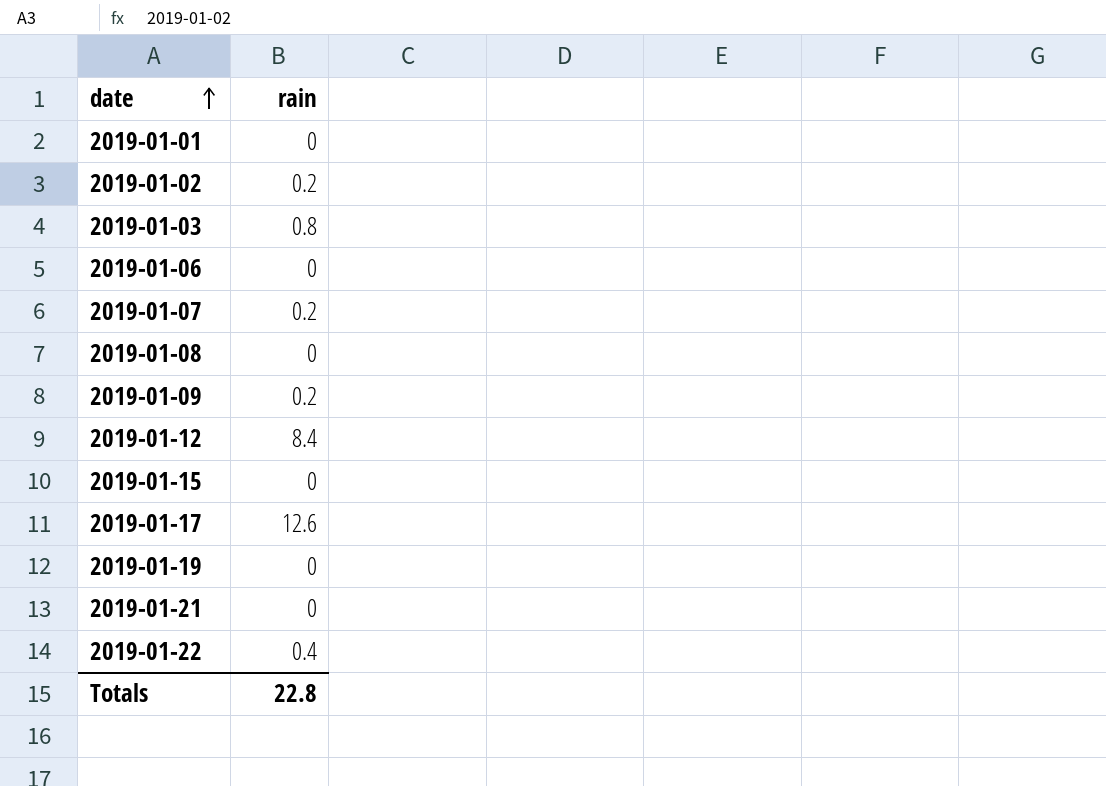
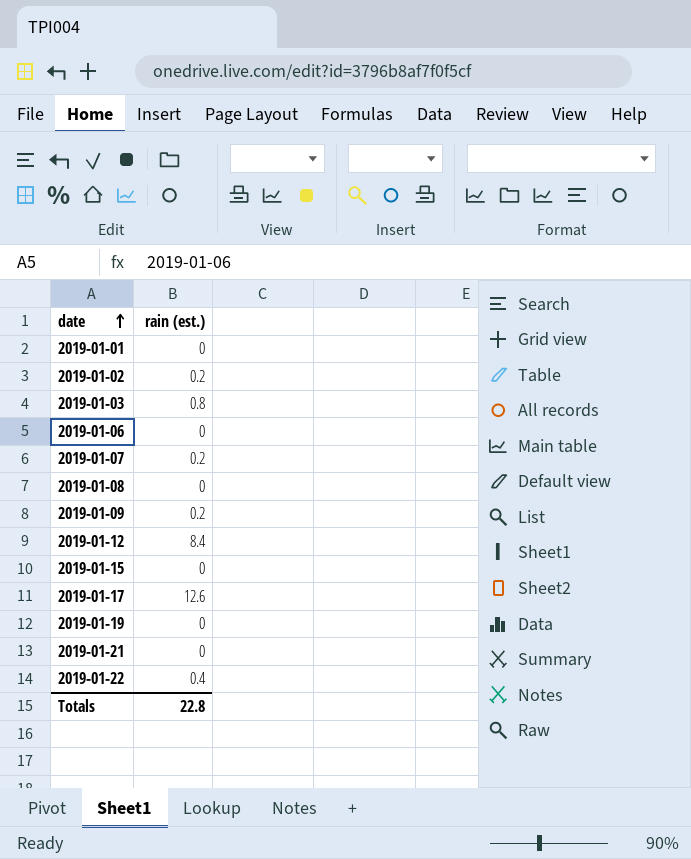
column name: rain -> rain (est.)

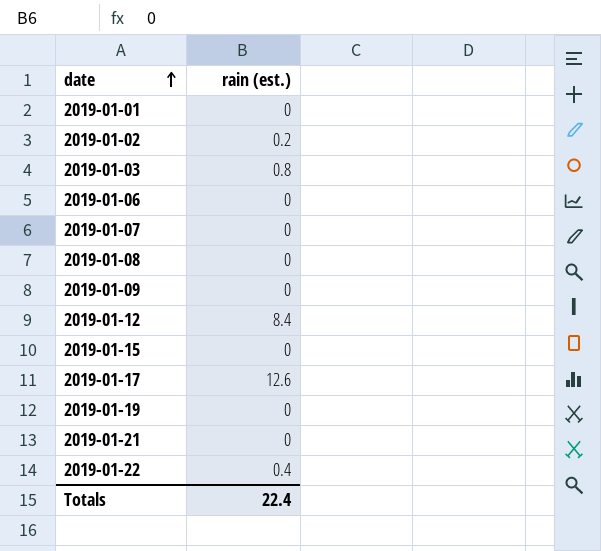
2019-01-07 | rain (est.): 0.2 -> 0
2019-01-09 | rain (est.): 0.2 -> 0
Totals | rain (est.): 22.8 -> 22.4

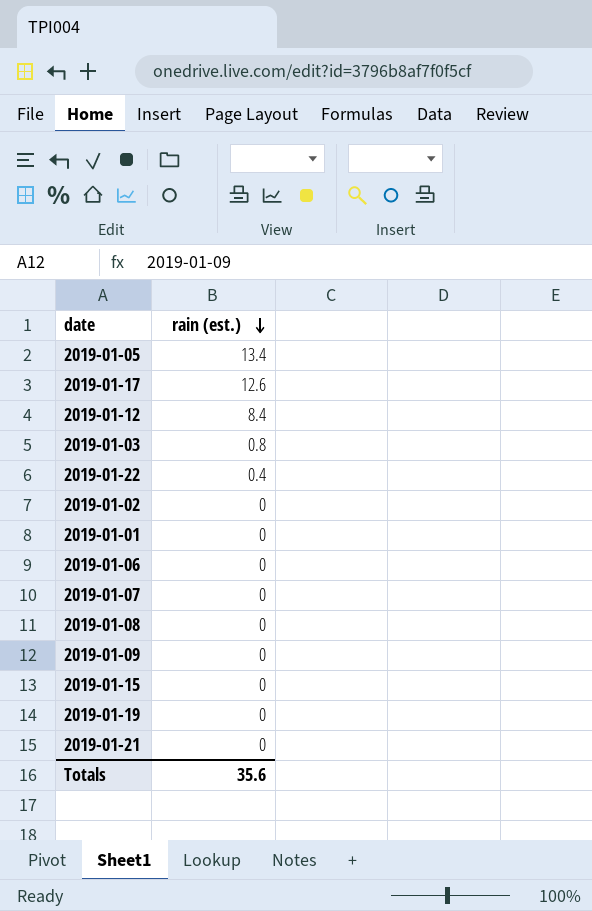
row order: date ascending -> rain (est.) descending
row 2019-01-05: none -> 13.4
2019-01-02 | rain (est.): 0.2 -> 0
Totals | rain (est.): 22.4 -> 35.6

